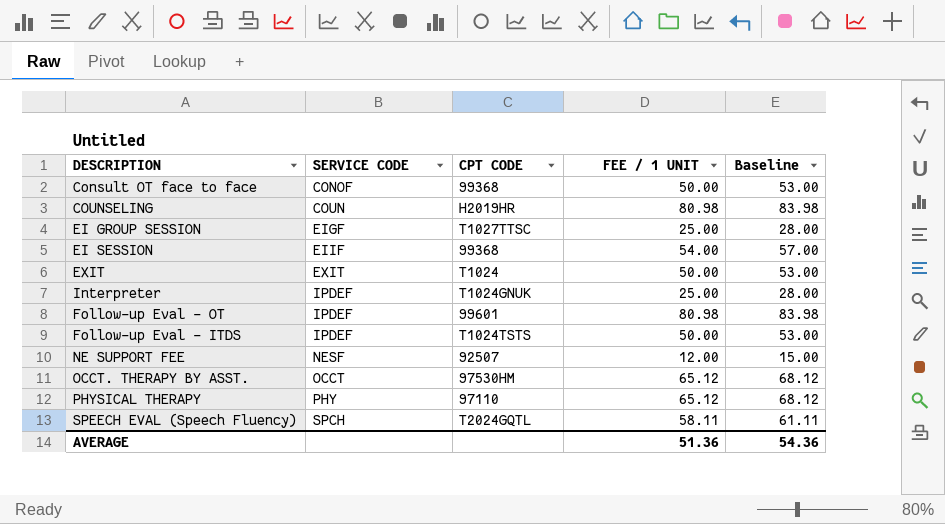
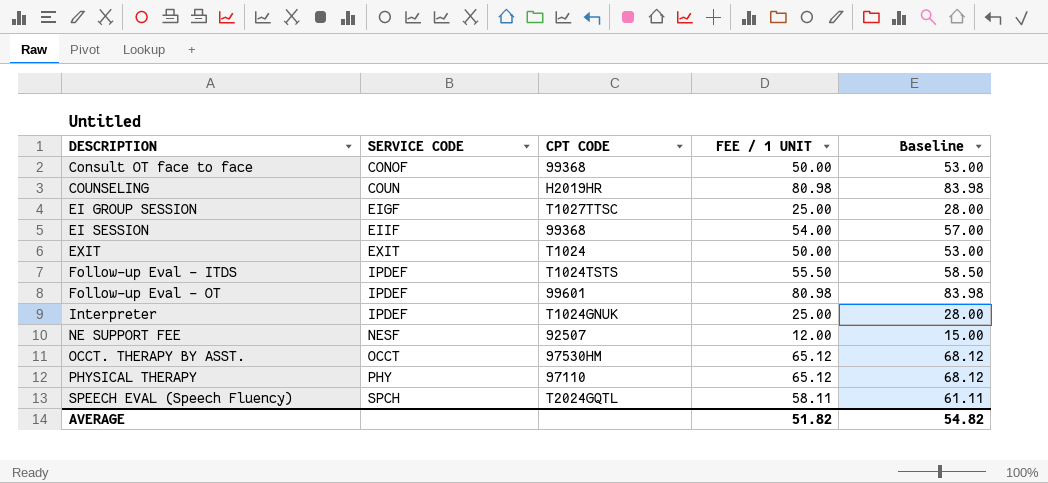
row order: SERVICE CODE ascending -> DESCRIPTION ascending
Follow-up Eval - ITDS | FEE / 1 UNIT: 50.00 -> 55.50
Follow-up Eval - ITDS | Baseline: 53.00 -> 58.50
AVERAGE | FEE / 1 UNIT: 51.36 -> 51.82
AVERAGE | Baseline: 54.36 -> 54.82

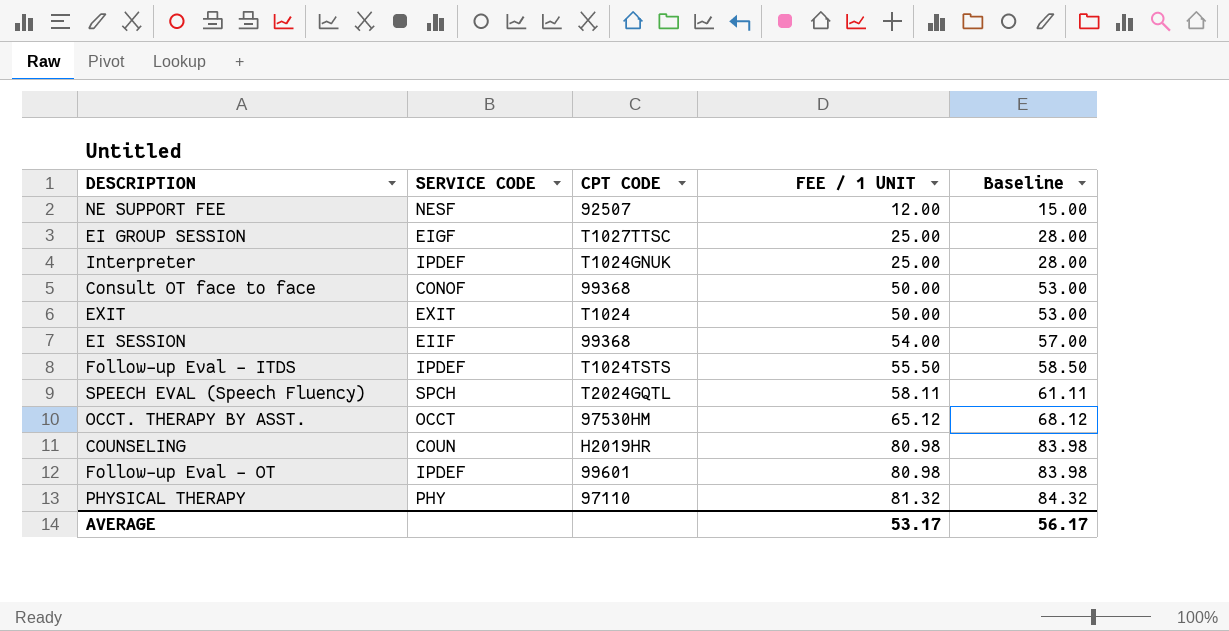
row order: DESCRIPTION ascending -> FEE / 1 UNIT ascending
PHYSICAL THERAPY | FEE / 1 UNIT: 65.12 -> 81.32
PHYSICAL THERAPY | Baseline: 68.12 -> 84.32
AVERAGE | FEE / 1 UNIT: 51.82 -> 53.17
AVERAGE | Baseline: 54.82 -> 56.17

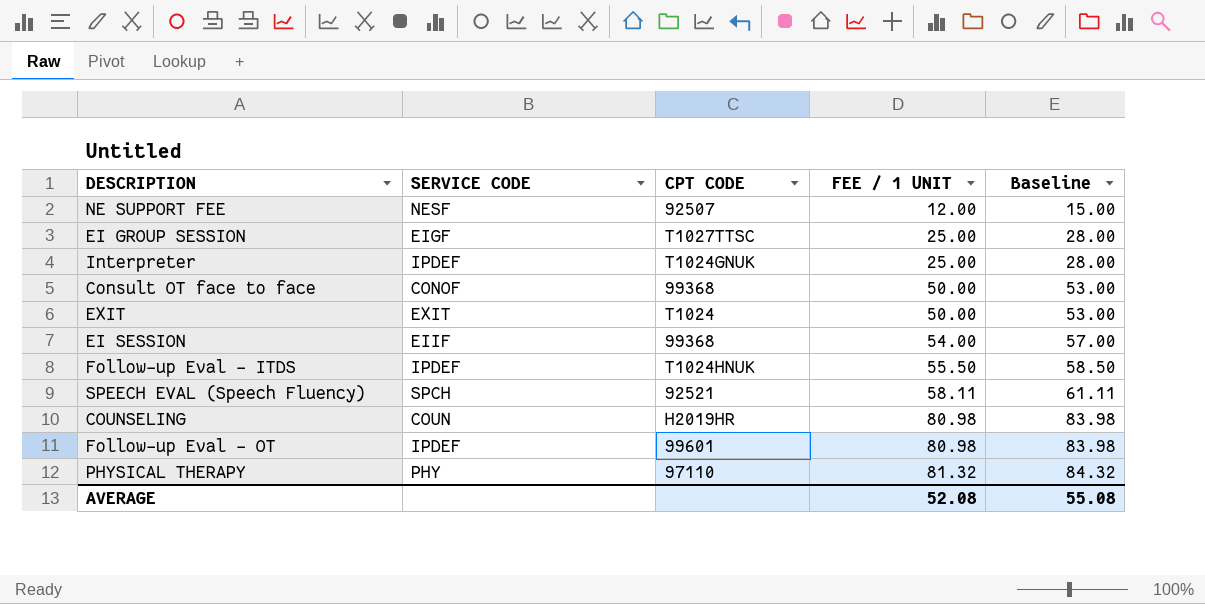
row OCCT. THERAPY BY ASST.: OCCT | 97530HM | 65.12 | 68.12 -> none
Follow-up Eval - ITDS | CPT CODE: T1024TSTS -> T1024HNUK
SPEECH EVAL (Speech Fluency) | CPT CODE: T2024GQTL -> 92521
AVERAGE | FEE / 1 UNIT: 53.17 -> 52.08
AVERAGE | Baseline: 56.17 -> 55.08

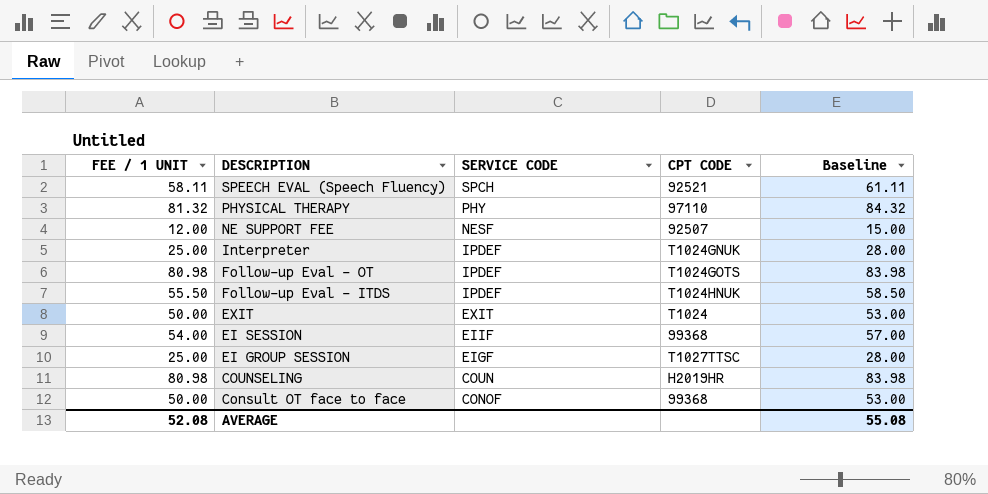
row order: FEE / 1 UNIT ascending -> DESCRIPTION descending
column FEE / 1 UNIT | position: 4 -> 1
Follow-up Eval - OT | CPT CODE: 99601 -> T1024GOTS

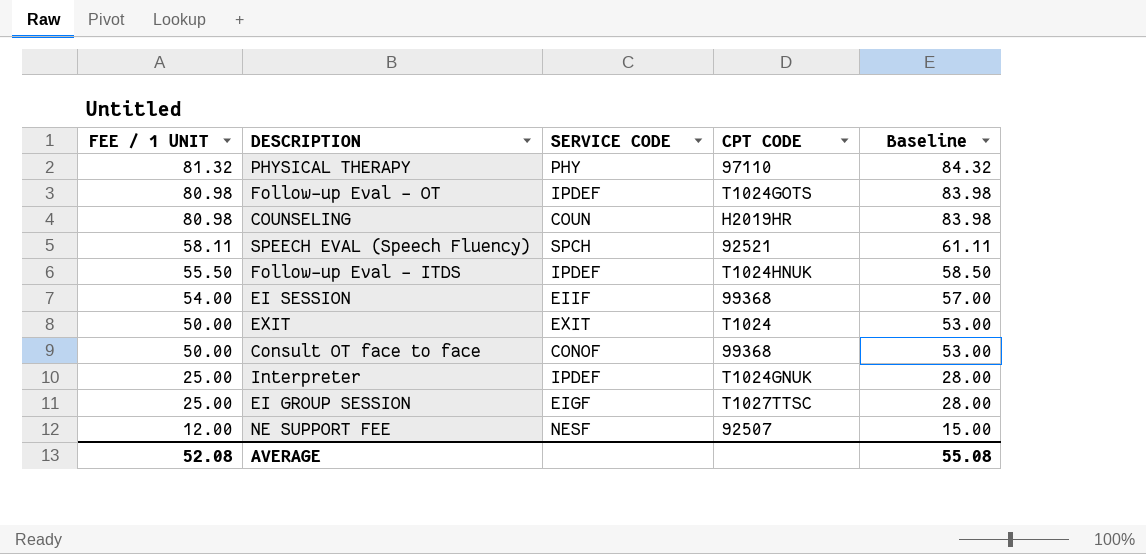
row order: DESCRIPTION descending -> FEE / 1 UNIT descending

